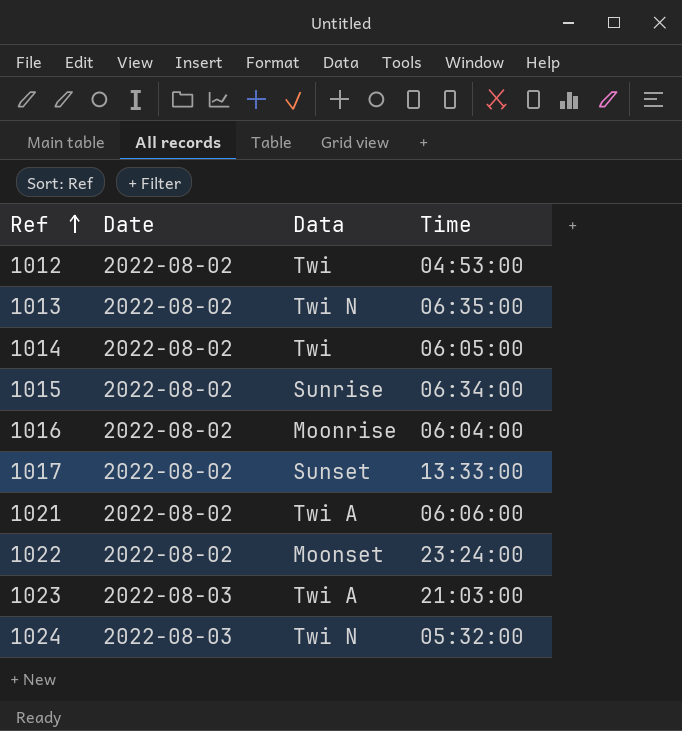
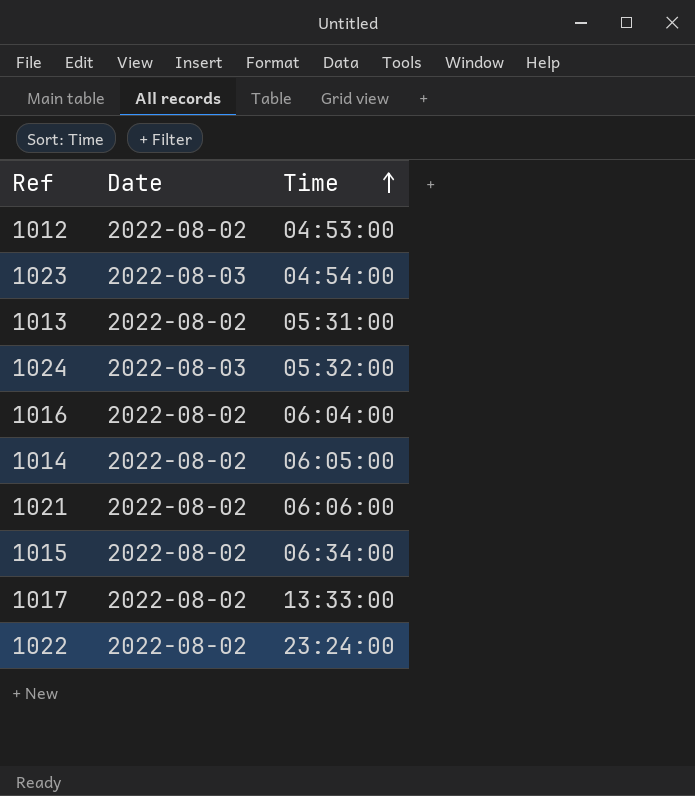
row order: Ref ascending -> Time ascending
column Data | position: 3 -> none
1023 | Time: 21:03:00 -> 04:54:00
1013 | Time: 06:35:00 -> 05:31:00

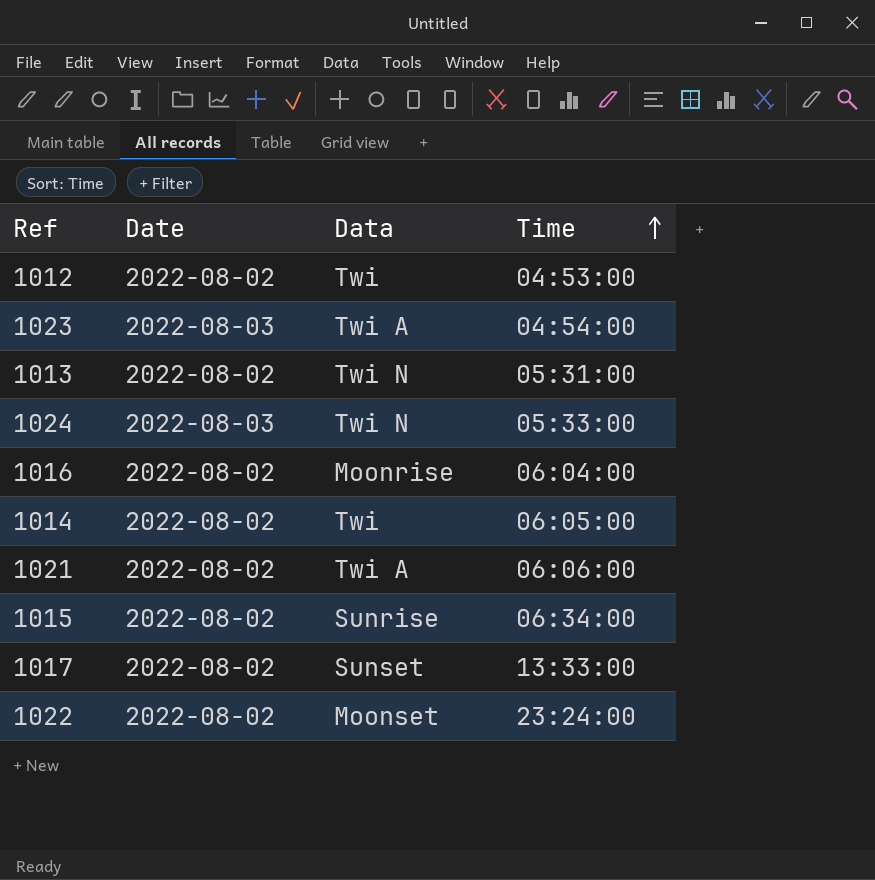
column Data | position: none -> 3
1024 | Time: 05:32:00 -> 05:33:00

